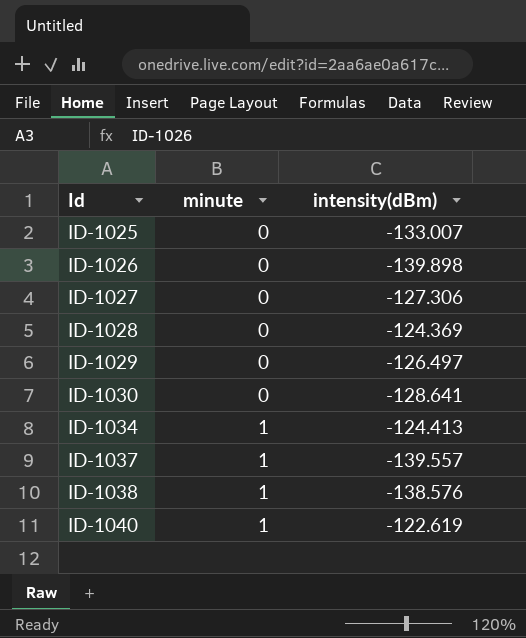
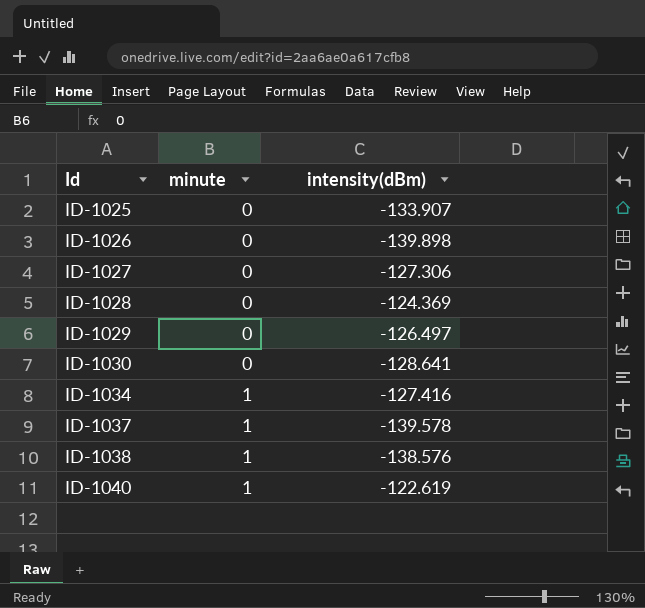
ID-1025 | intensity(dBm): -133.007 -> -133.907
ID-1034 | intensity(dBm): -124.413 -> -127.416
ID-1037 | intensity(dBm): -139.557 -> -139.578

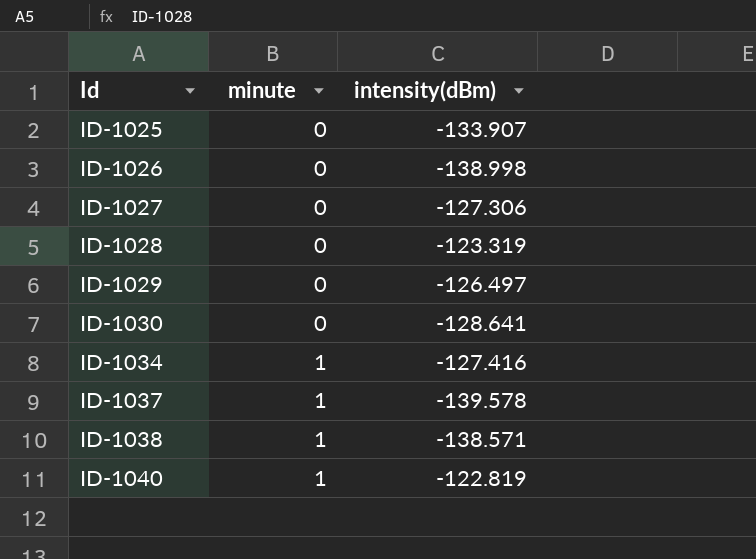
ID-1026 | intensity(dBm): -139.898 -> -138.998
ID-1028 | intensity(dBm): -124.369 -> -123.319
ID-1038 | intensity(dBm): -138.576 -> -138.571
ID-1040 | intensity(dBm): -122.619 -> -122.819

